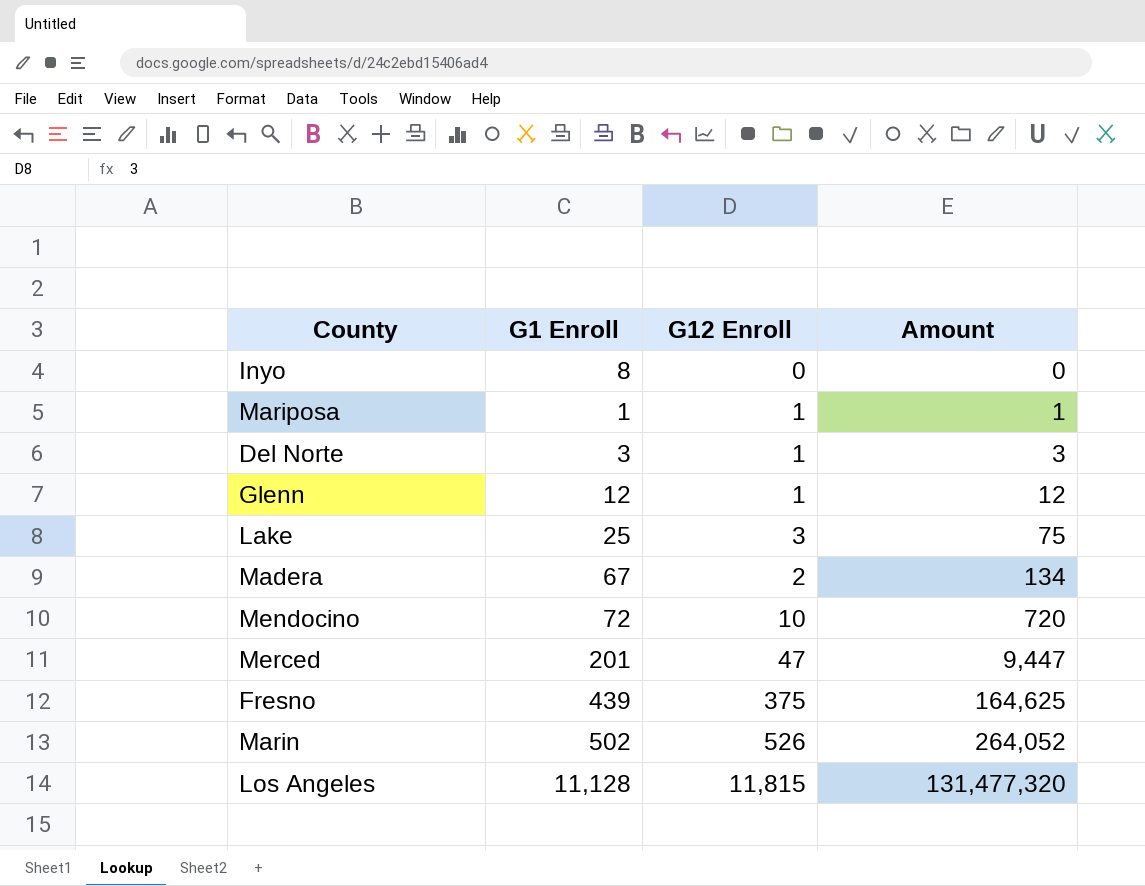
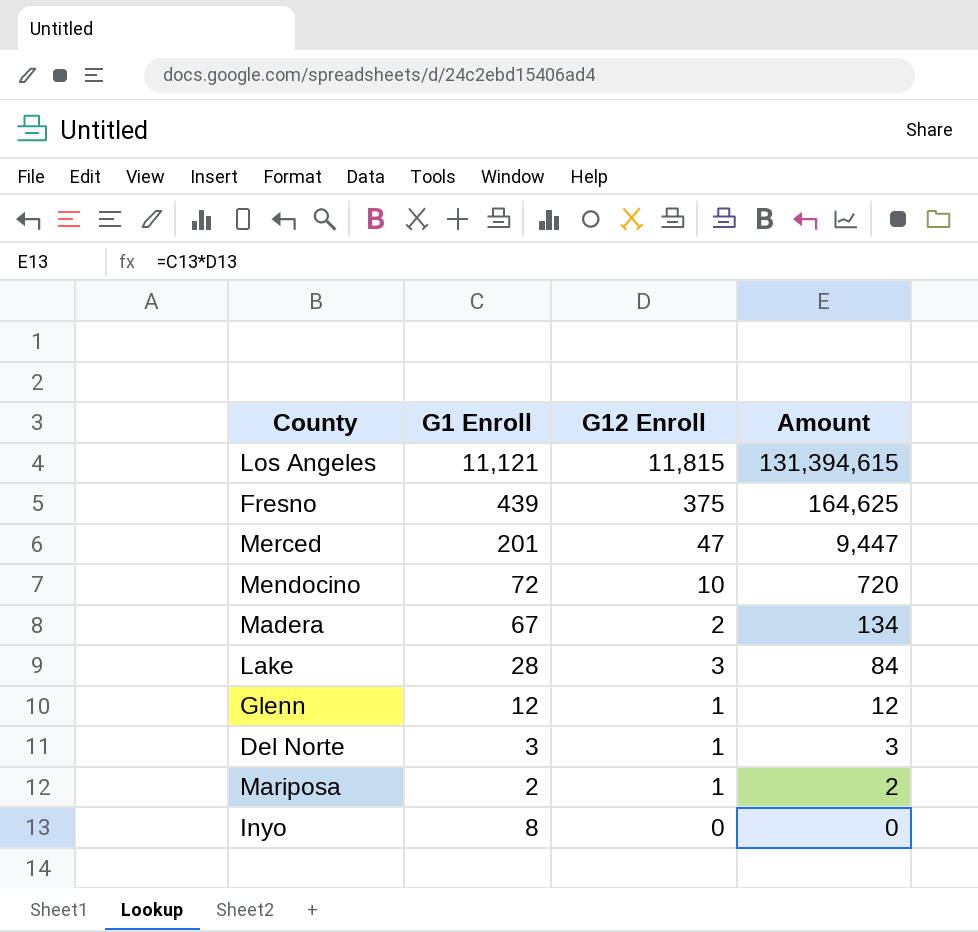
row order: Amount ascending -> Amount descending
row Marin: 502 | 526 | 264,052 -> none
Los Angeles | G1 Enroll: 11,128 -> 11,121
Los Angeles | Amount: 131,477,320 -> 131,394,615
Lake | G1 Enroll: 25 -> 28
Lake | Amount: 75 -> 84
Mariposa | G1 Enroll: 1 -> 2
Mariposa | Amount: 1 -> 2

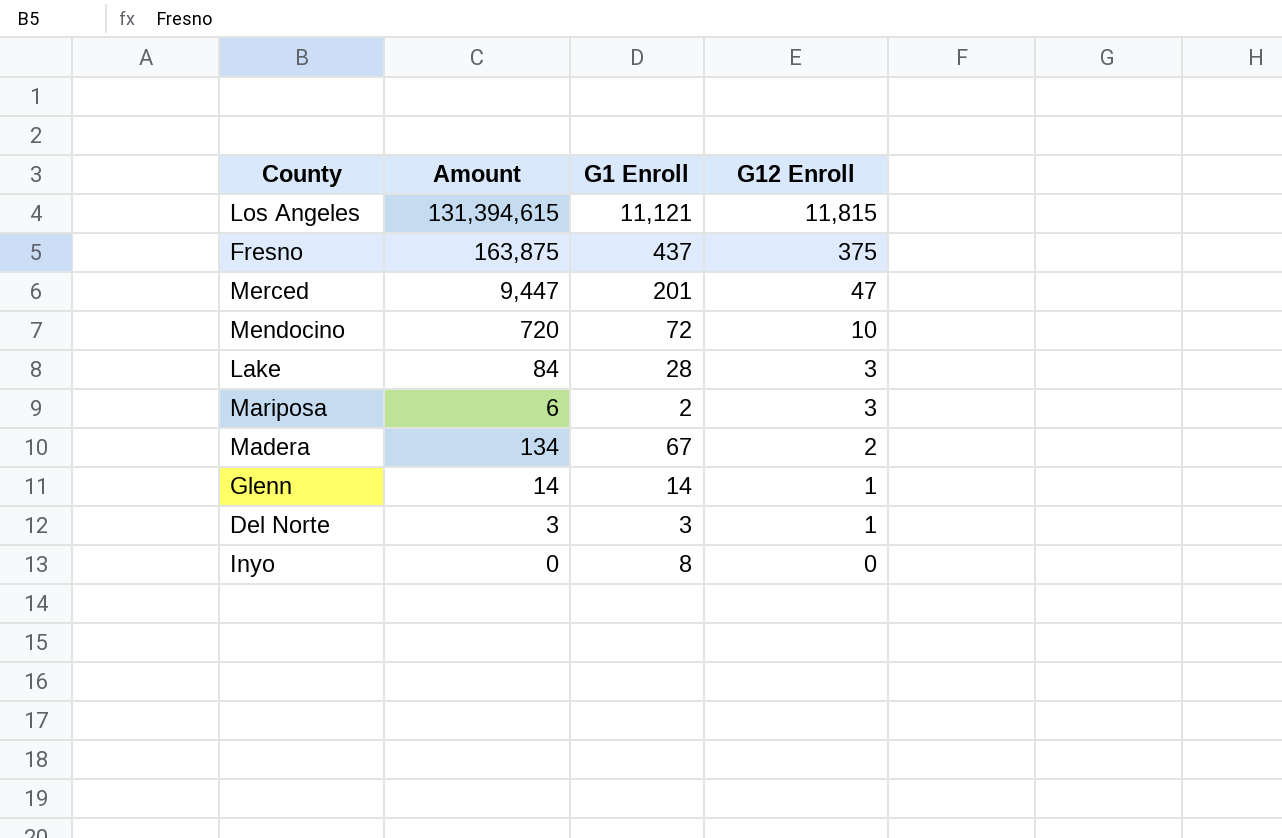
row order: Amount descending -> G12 Enroll descending
column Amount | position: 4 -> 2
Fresno | Amount: 164,625 -> 163,875
Fresno | G1 Enroll: 439 -> 437
Mariposa | Amount: 2 -> 6
Mariposa | G12 Enroll: 1 -> 3
Glenn | Amount: 12 -> 14
Glenn | G1 Enroll: 12 -> 14

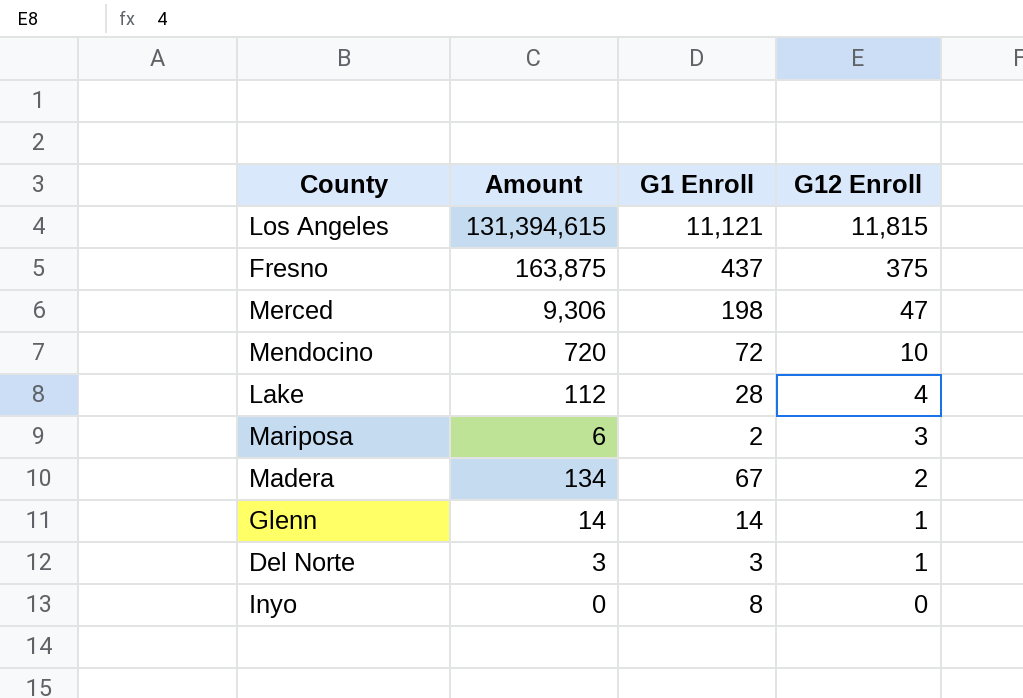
Merced | Amount: 9,447 -> 9,306
Merced | G1 Enroll: 201 -> 198
Lake | Amount: 84 -> 112
Lake | G12 Enroll: 3 -> 4

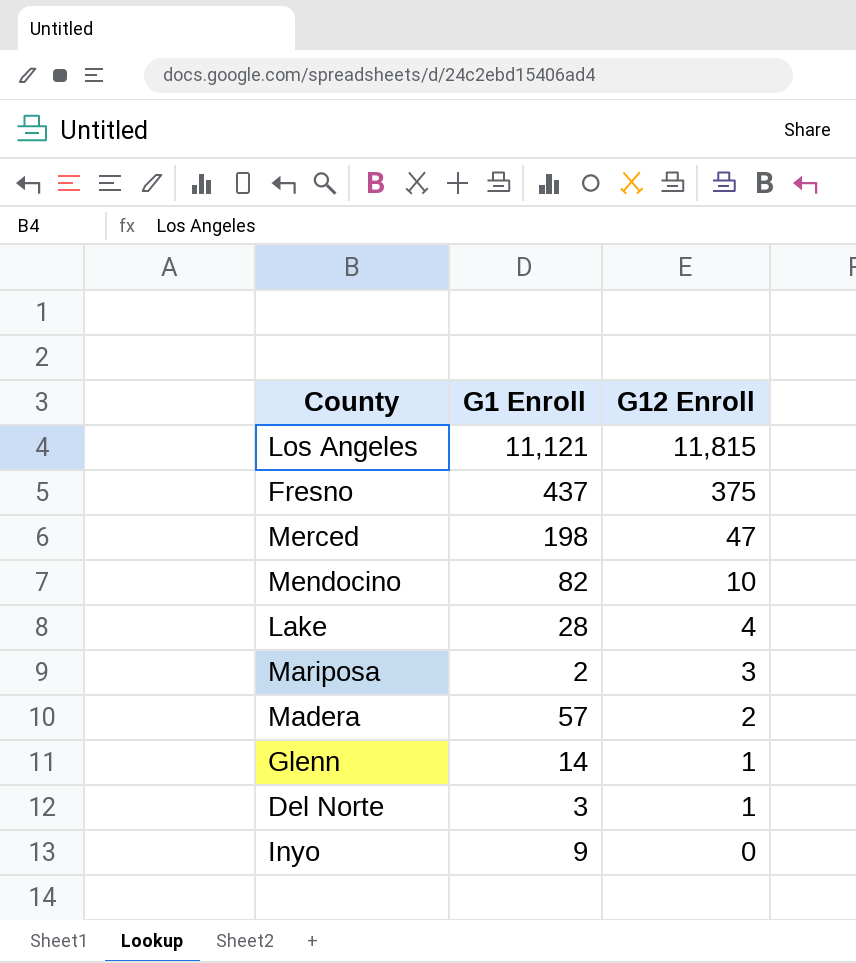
column Amount | formula: [G1 Enroll] * [G12 Enroll] -> none
Mendocino | G1 Enroll: 72 -> 82
Madera | G1 Enroll: 67 -> 57
Inyo | G1 Enroll: 8 -> 9

